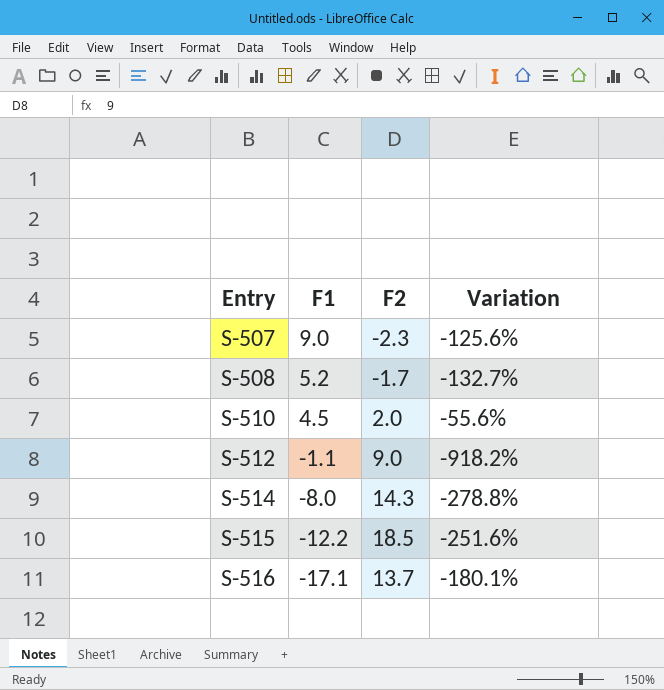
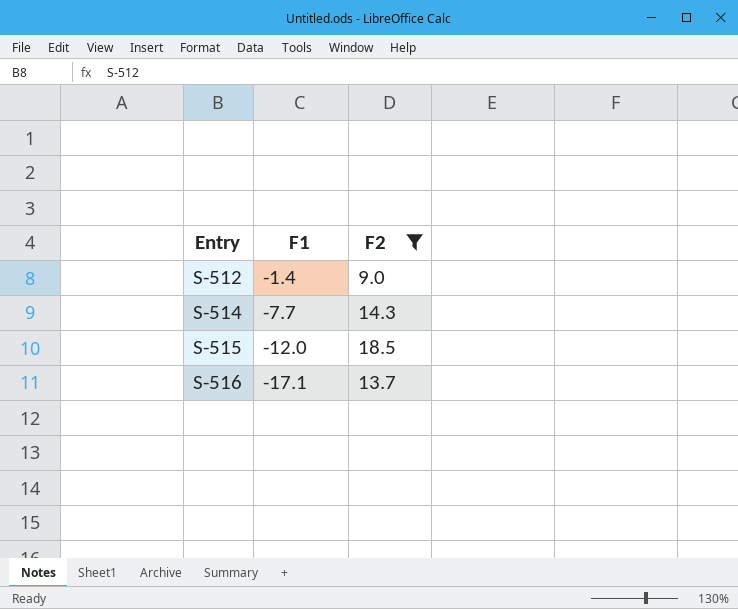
filter: none -> F2 >= 9.0
column Variation | formula: ([F2] - [F1]) / [F1] -> none
S-512 | F1: -1.1 -> -1.4
S-514 | F1: -8.0 -> -7.7
S-515 | F1: -12.2 -> -12.0

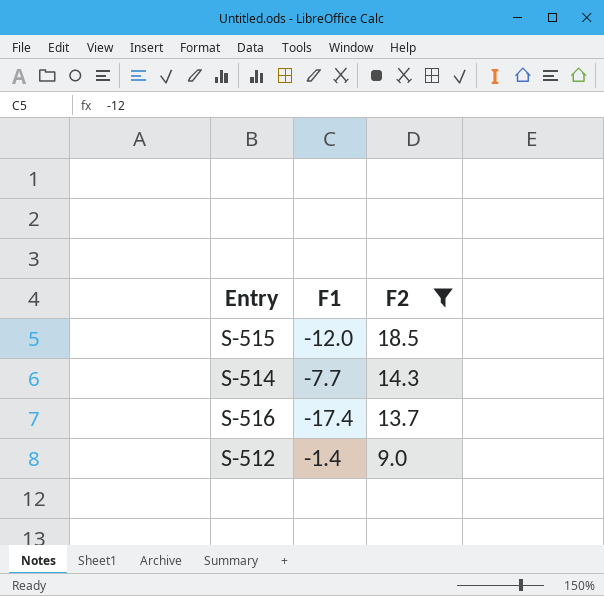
row order: Entry ascending -> F2 descending
S-516 | F1: -17.1 -> -17.4

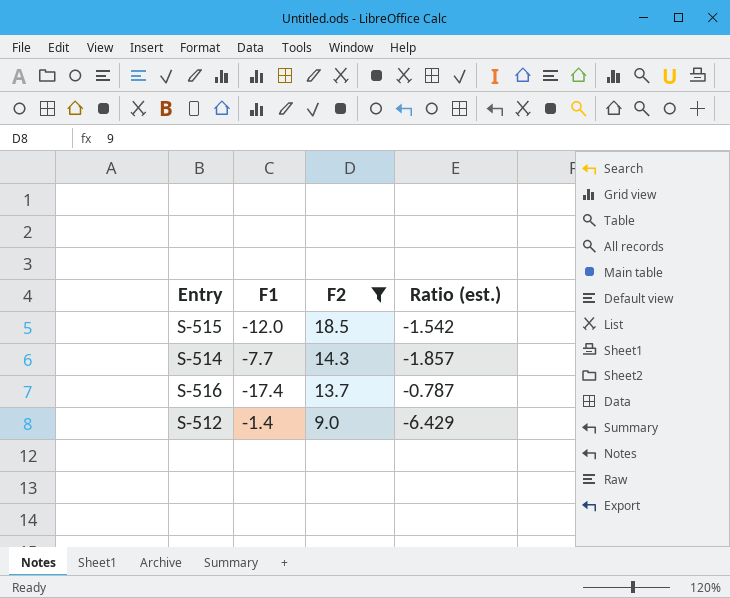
column Ratio (est.) | formula: none -> [F2] / [F1]

